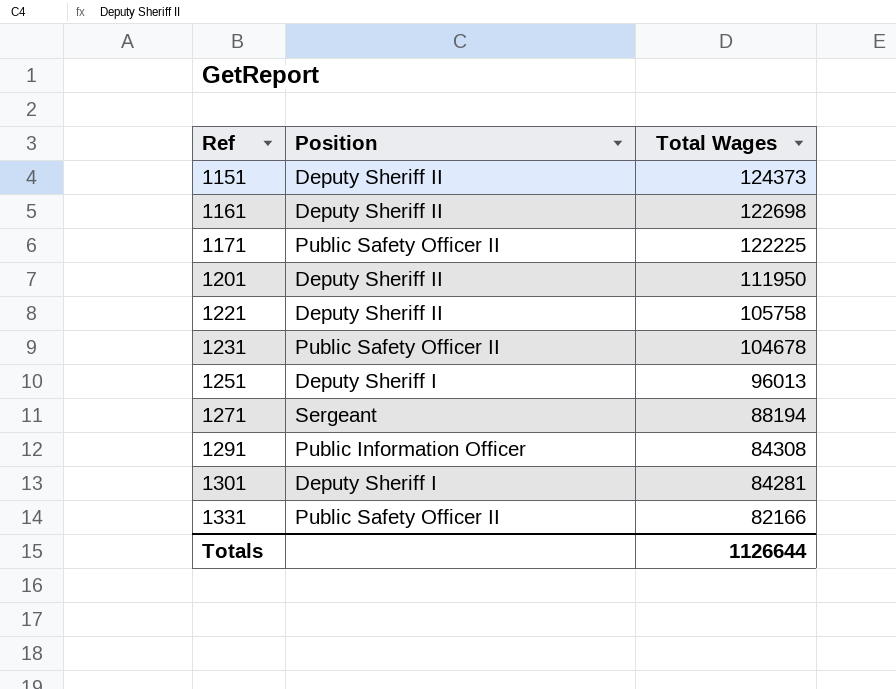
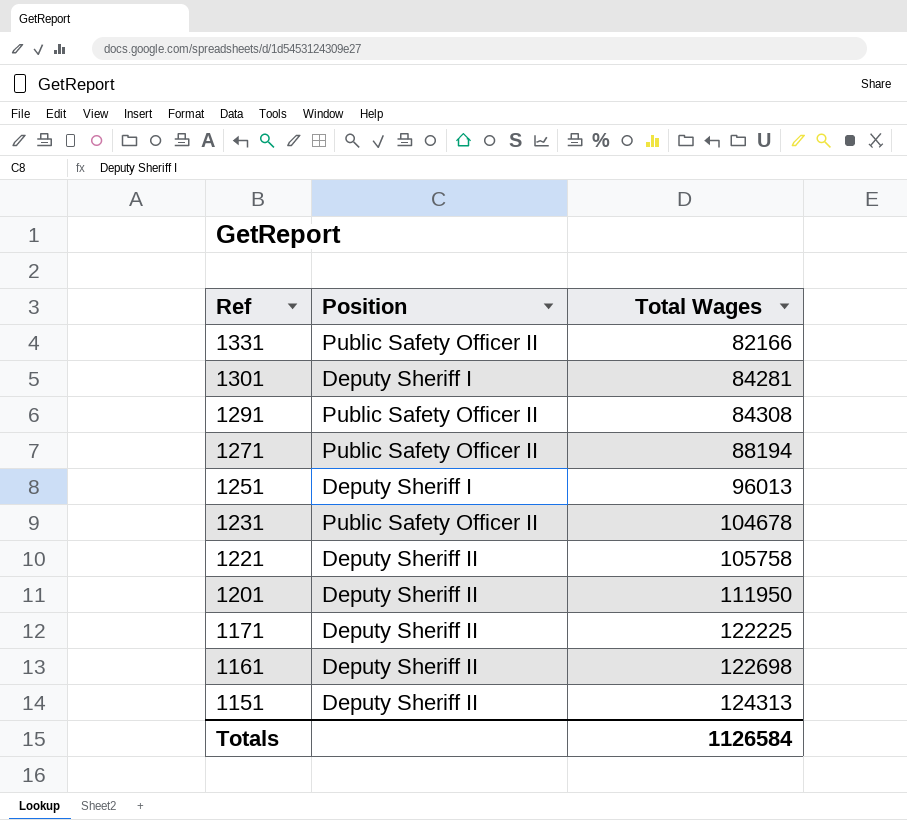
row order: Ref ascending -> Ref descending
1291 | Position: Public Information Officer -> Public Safety Officer II
1271 | Position: Sergeant -> Public Safety Officer II
1171 | Position: Public Safety Officer II -> Deputy Sheriff II
1151 | Total Wages: 124373 -> 124313
Totals | Total Wages: 1126644 -> 1126584

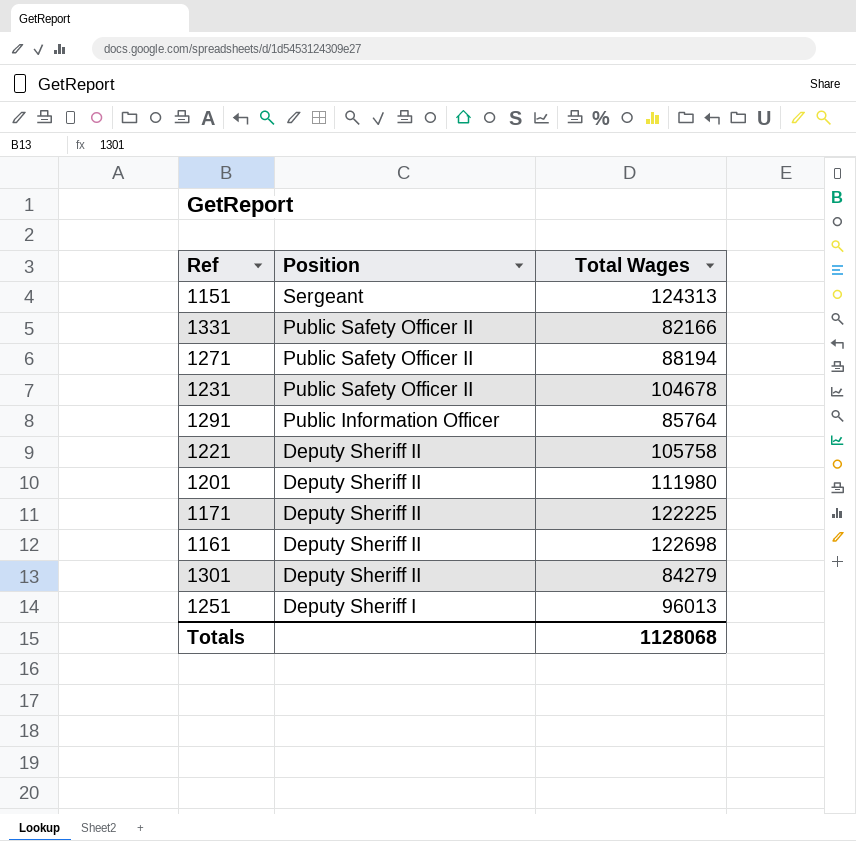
row order: Ref descending -> Position descending
1151 | Position: Deputy Sheriff II -> Sergeant
1291 | Position: Public Safety Officer II -> Public Information Officer
1291 | Total Wages: 84308 -> 85764
1201 | Total Wages: 111950 -> 111980
1301 | Position: Deputy Sheriff I -> Deputy Sheriff II
1301 | Total Wages: 84281 -> 84279
Totals | Total Wages: 1126584 -> 1128068

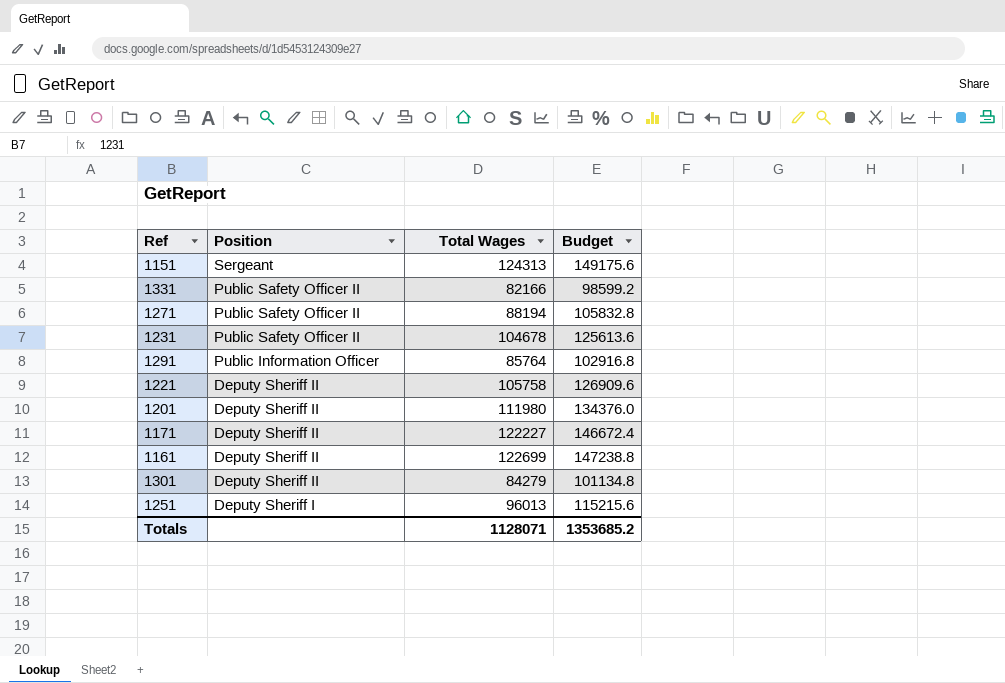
column Budget | formula: none -> [Total Wages] * 1.2
1171 | Total Wages: 122225 -> 122227
1161 | Total Wages: 122698 -> 122699
Totals | Total Wages: 1128068 -> 1128071

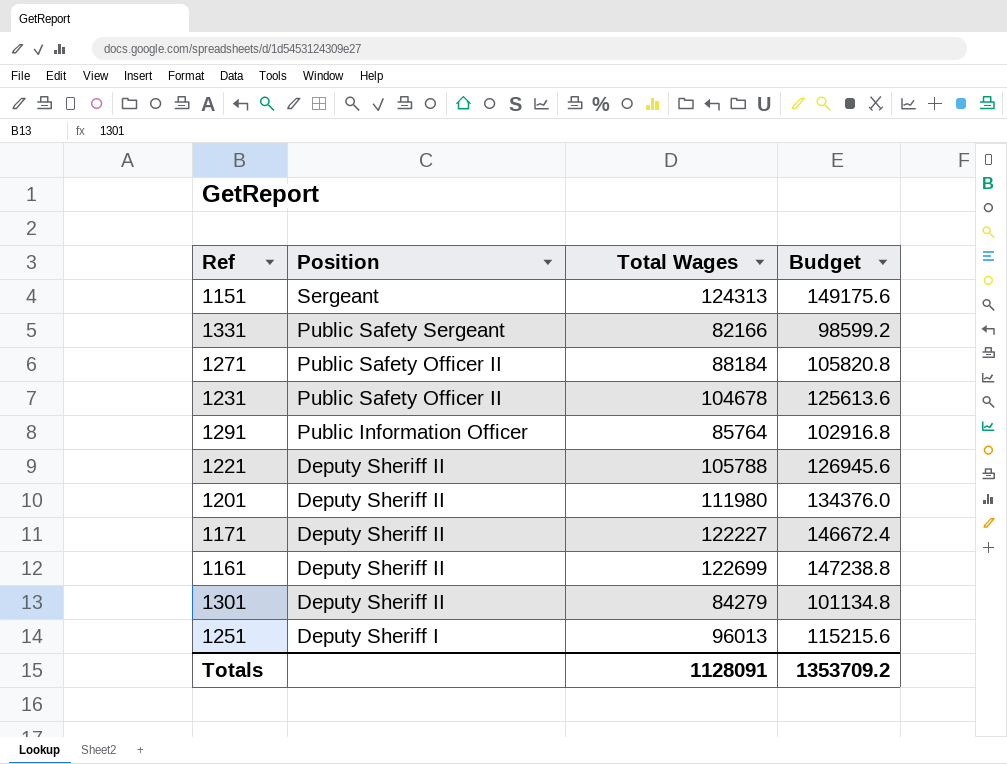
1331 | Position: Public Safety Officer II -> Public Safety Sergeant
1271 | Total Wages: 88194 -> 88184
1271 | Budget: 105832.8 -> 105820.8
1221 | Total Wages: 105758 -> 105788
1221 | Budget: 126909.6 -> 126945.6
Totals | Total Wages: 1128071 -> 1128091
Totals | Budget: 1353685.2 -> 1353709.2

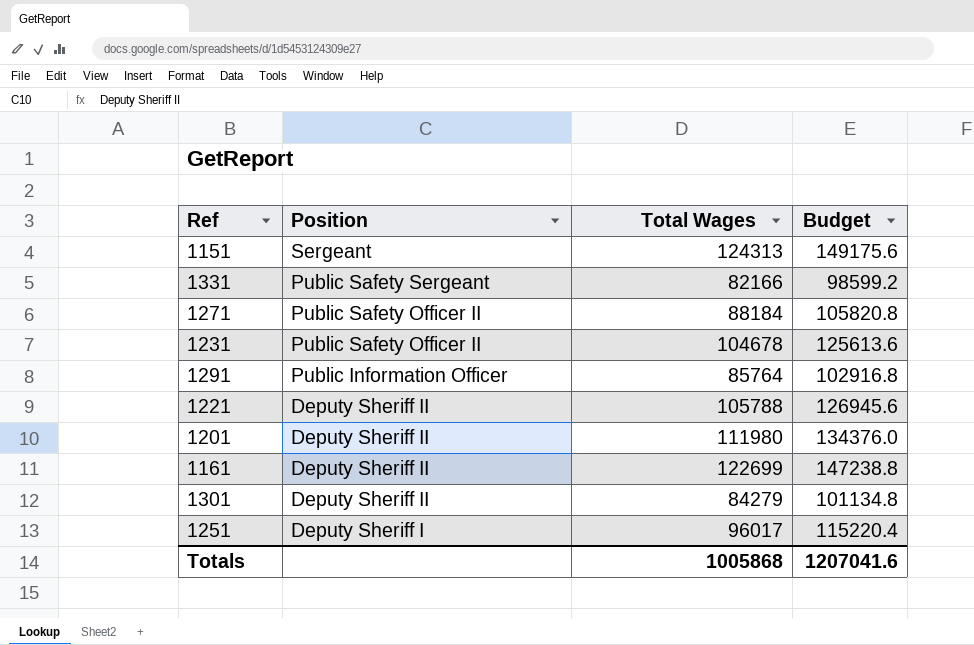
row 1171: Deputy Sheriff II | 122227 | 146672.4 -> none
1251 | Total Wages: 96013 -> 96017
1251 | Budget: 115215.6 -> 115220.4
Totals | Total Wages: 1128091 -> 1005868
Totals | Budget: 1353709.2 -> 1207041.6

